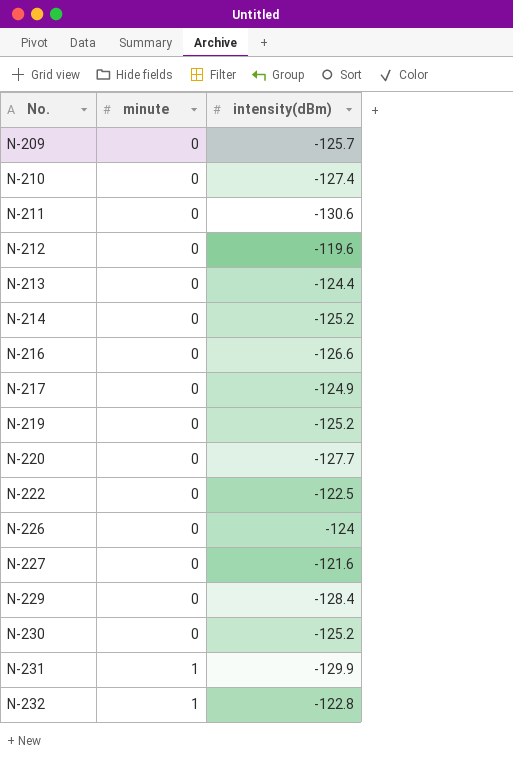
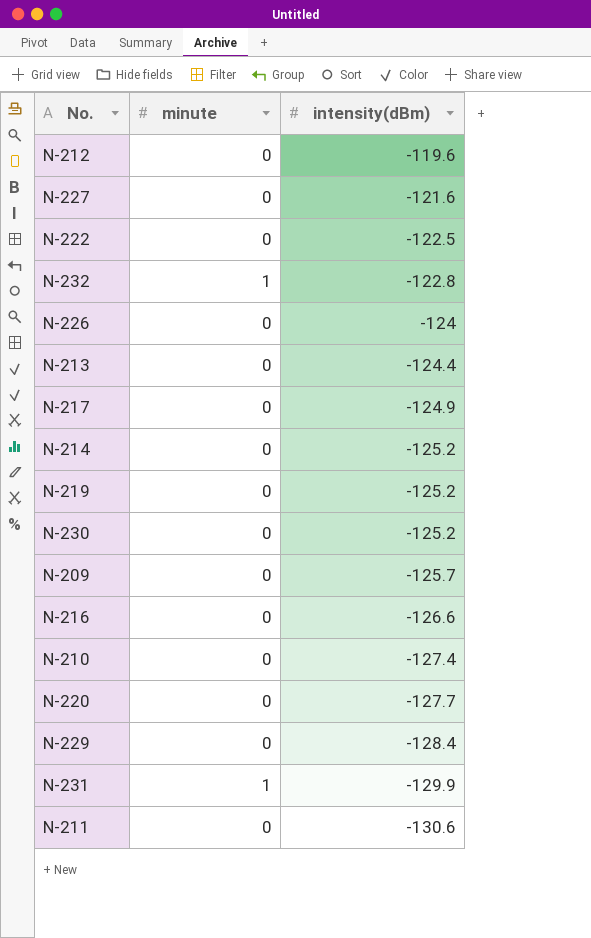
row order: No. ascending -> intensity(dBm) descending

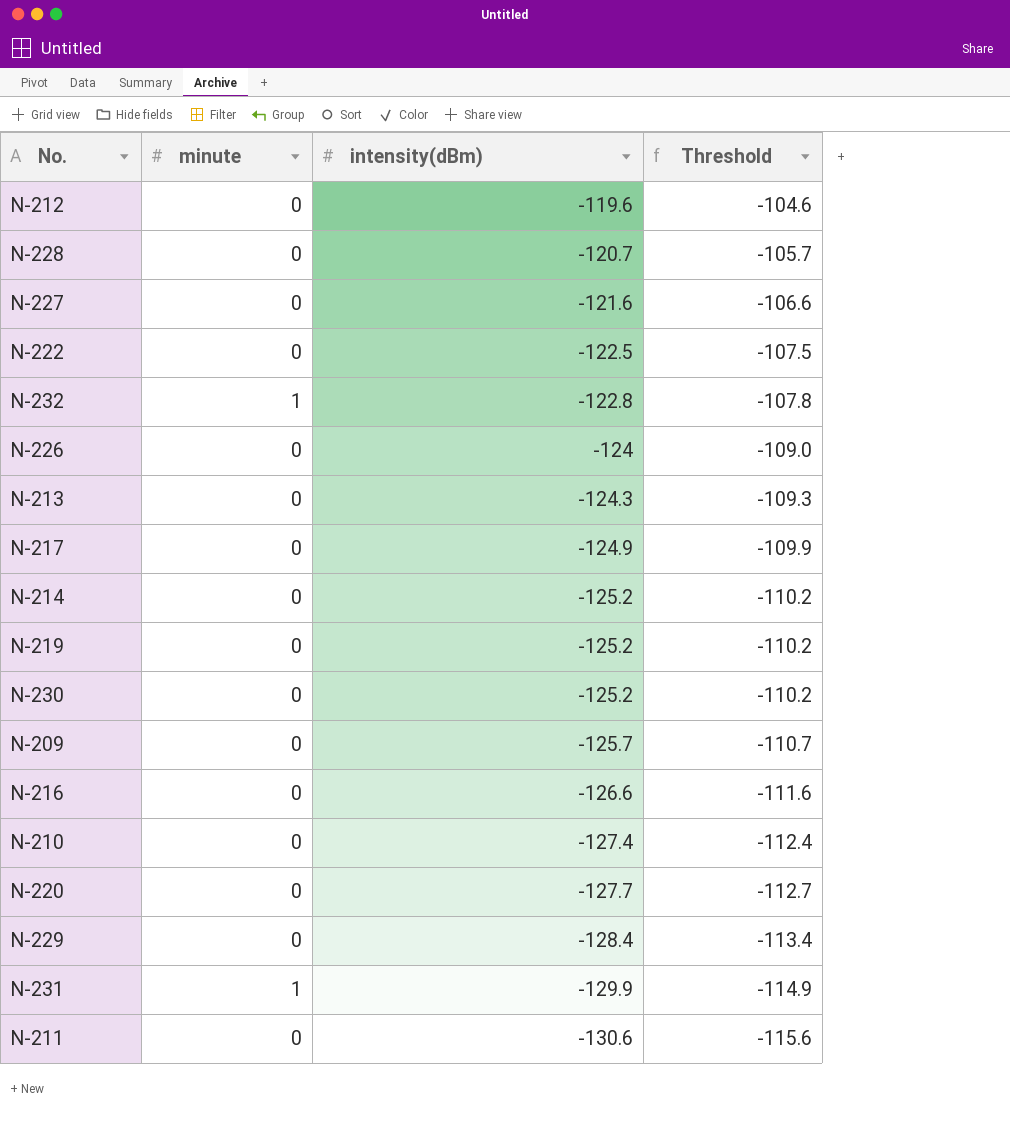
column Threshold | formula: none -> [intensity(dBm)] + 15
row N-228: none -> 0 | -120.7 | -105.7
N-213 | intensity(dBm): -124.4 -> -124.3

